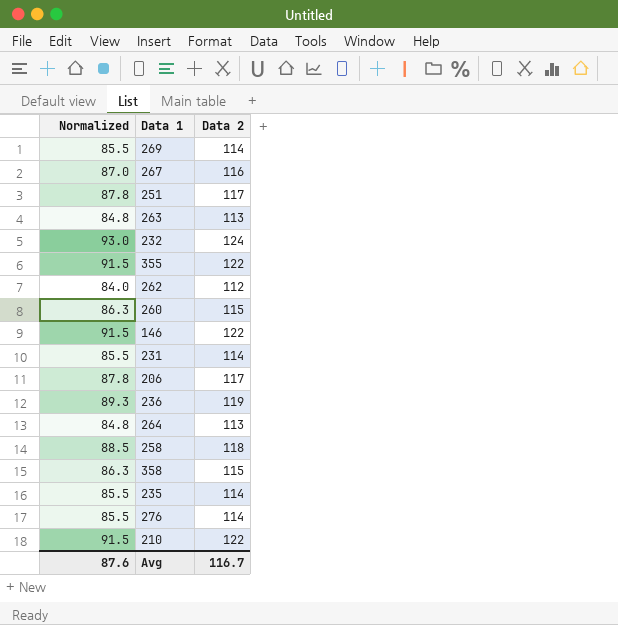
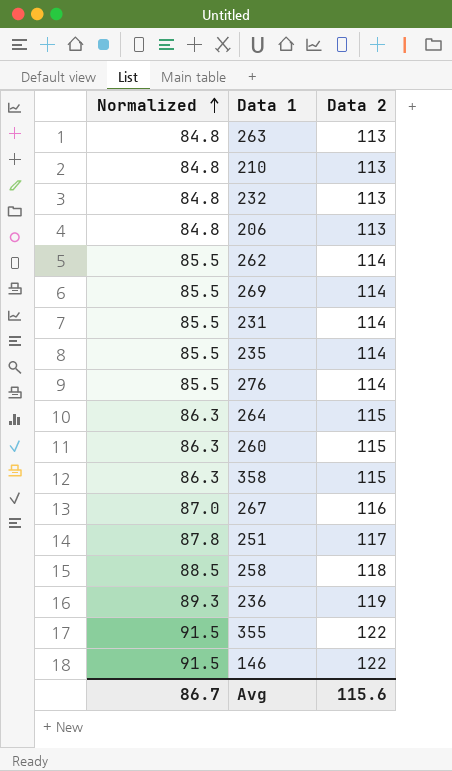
row order: none -> Normalized ascending
210 | Normalized: 91.5 -> 84.8
210 | Data 2: 122 -> 113
232 | Normalized: 93.0 -> 84.8
232 | Data 2: 124 -> 113
206 | Normalized: 87.8 -> 84.8
206 | Data 2: 117 -> 113
262 | Normalized: 84.0 -> 85.5
262 | Data 2: 112 -> 114
264 | Normalized: 84.8 -> 86.3
264 | Data 2: 113 -> 115
Avg | Normalized: 87.6 -> 86.7
Avg | Data 2: 116.7 -> 115.6

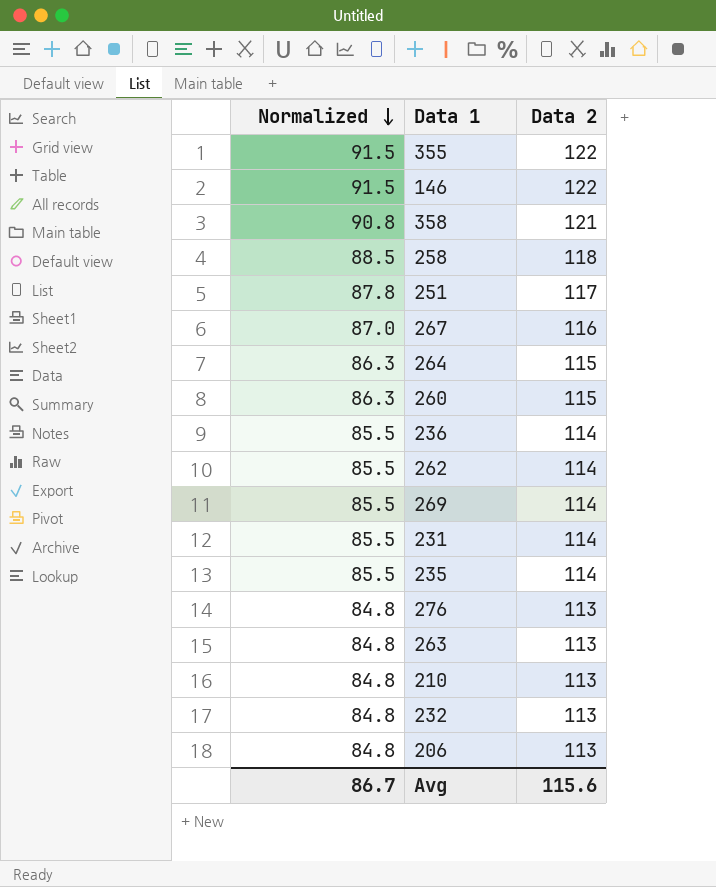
row order: Normalized ascending -> Normalized descending
358 | Normalized: 86.3 -> 90.8
358 | Data 2: 115 -> 121
236 | Normalized: 89.3 -> 85.5
236 | Data 2: 119 -> 114
276 | Normalized: 85.5 -> 84.8
276 | Data 2: 114 -> 113

